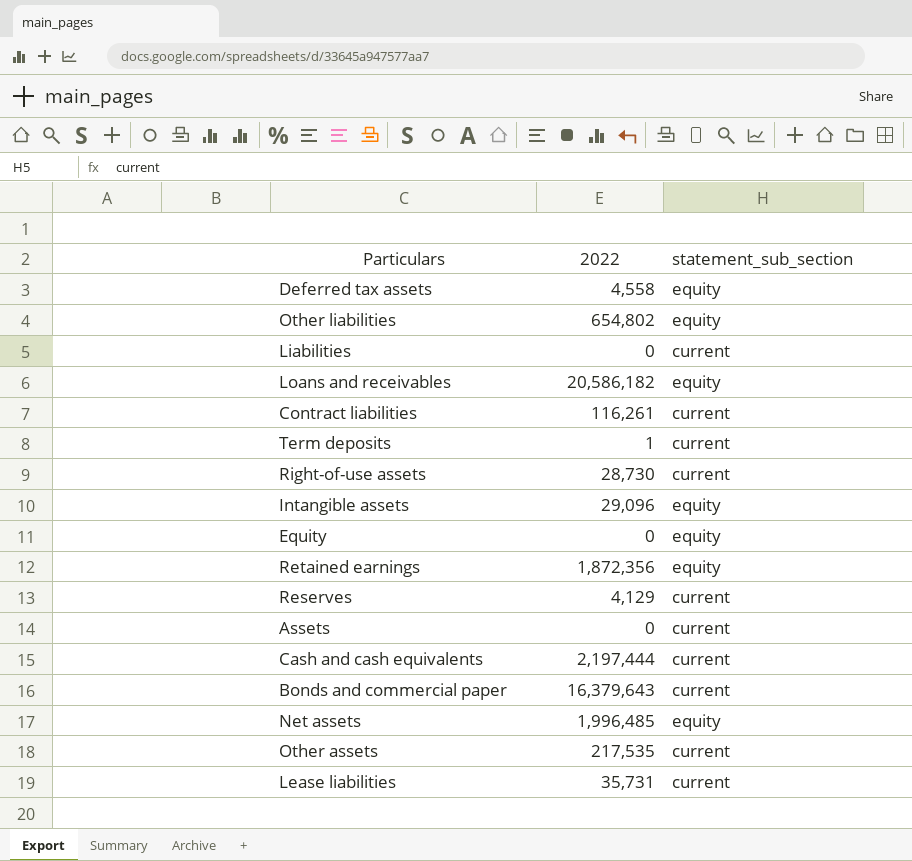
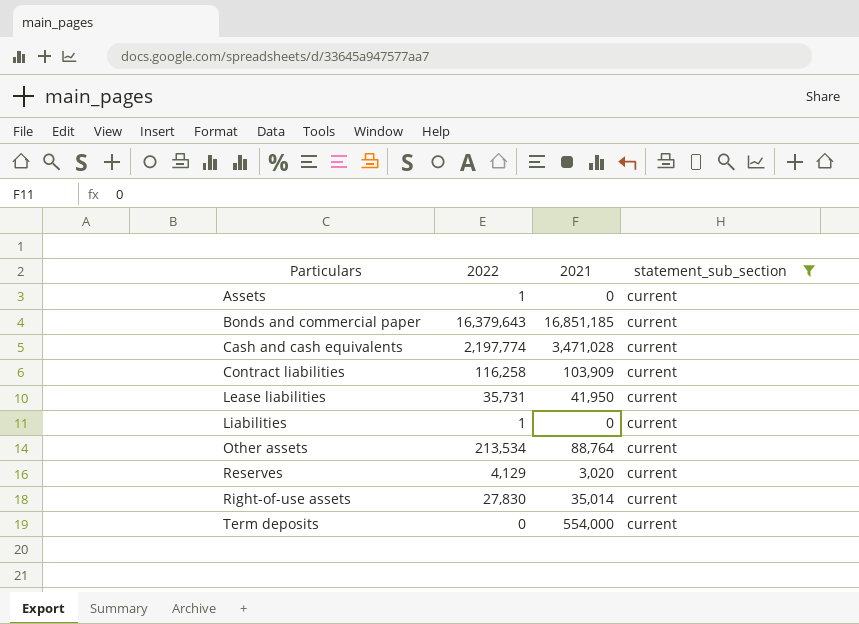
filter: none -> statement_sub_section = current
row order: none -> Particulars ascending
column 2021 | position: none -> 3
Assets | 2022: 0 -> 1
Cash and cash equivalents | 2022: 2,197,444 -> 2,197,774
Contract liabilities | 2022: 116,261 -> 116,258
Liabilities | 2022: 0 -> 1
Other assets | 2022: 217,535 -> 213,534
Right-of-use assets | 2022: 28,730 -> 27,830
Term deposits | 2022: 1 -> 0

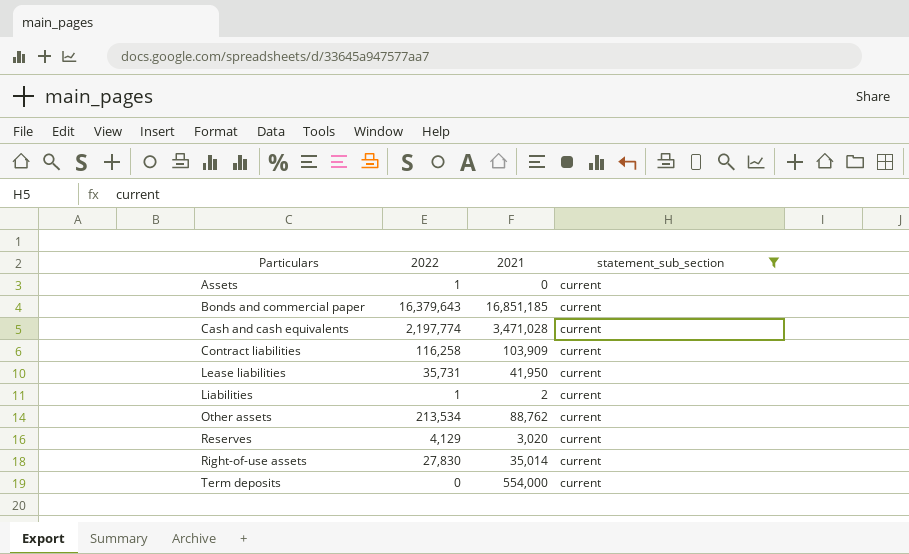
Liabilities | 2021: 0 -> 2
Other assets | 2021: 88,764 -> 88,762

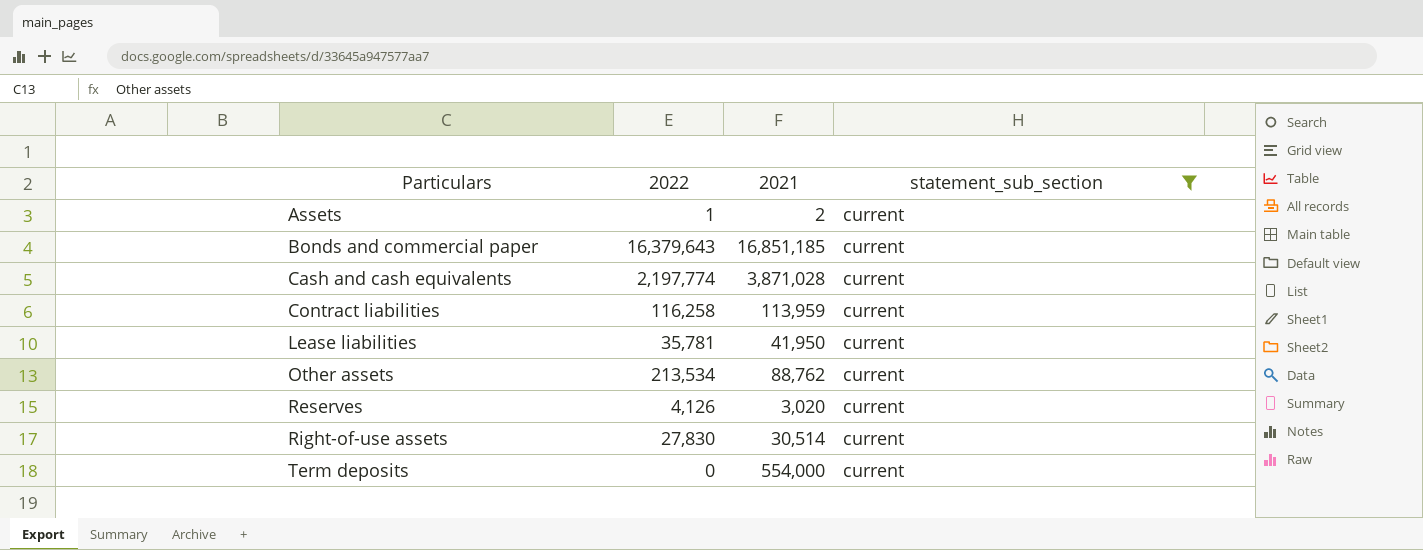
row Liabilities: 1 | 2 | current -> none
Assets | 2021: 0 -> 2
Cash and cash equivalents | 2021: 3,471,028 -> 3,871,028
Contract liabilities | 2021: 103,909 -> 113,959
Lease liabilities | 2022: 35,731 -> 35,781
Reserves | 2022: 4,129 -> 4,126
Right-of-use assets | 2021: 35,014 -> 30,514

